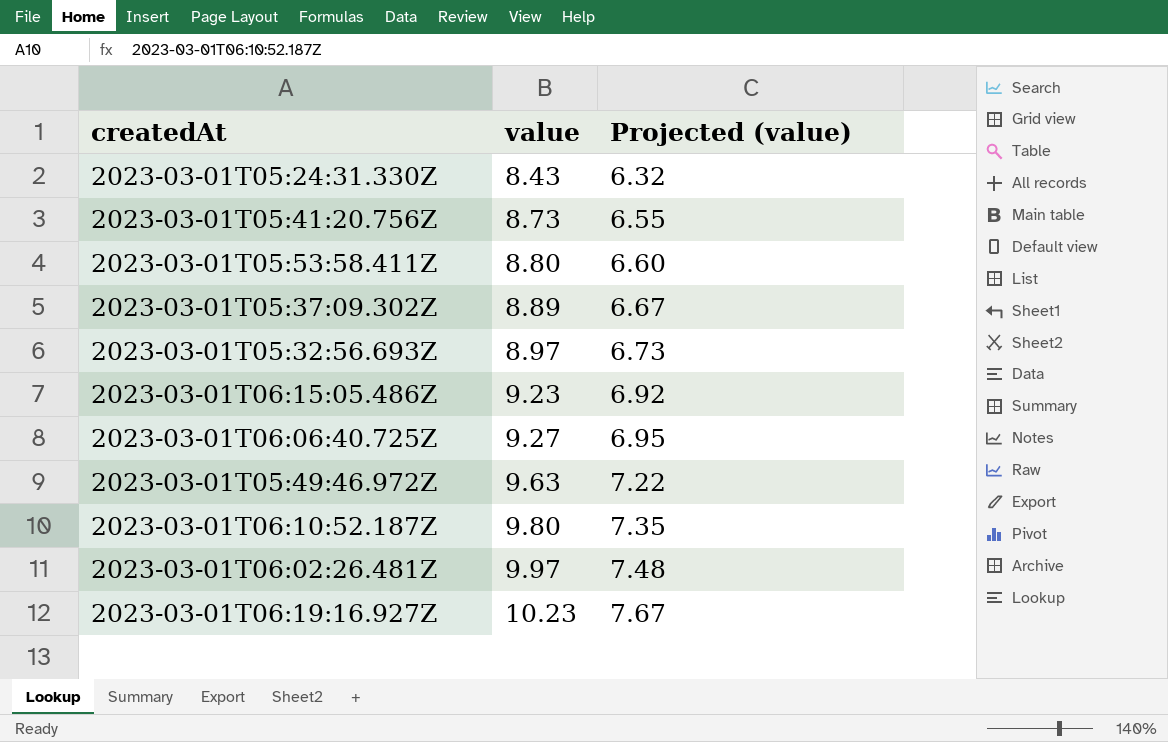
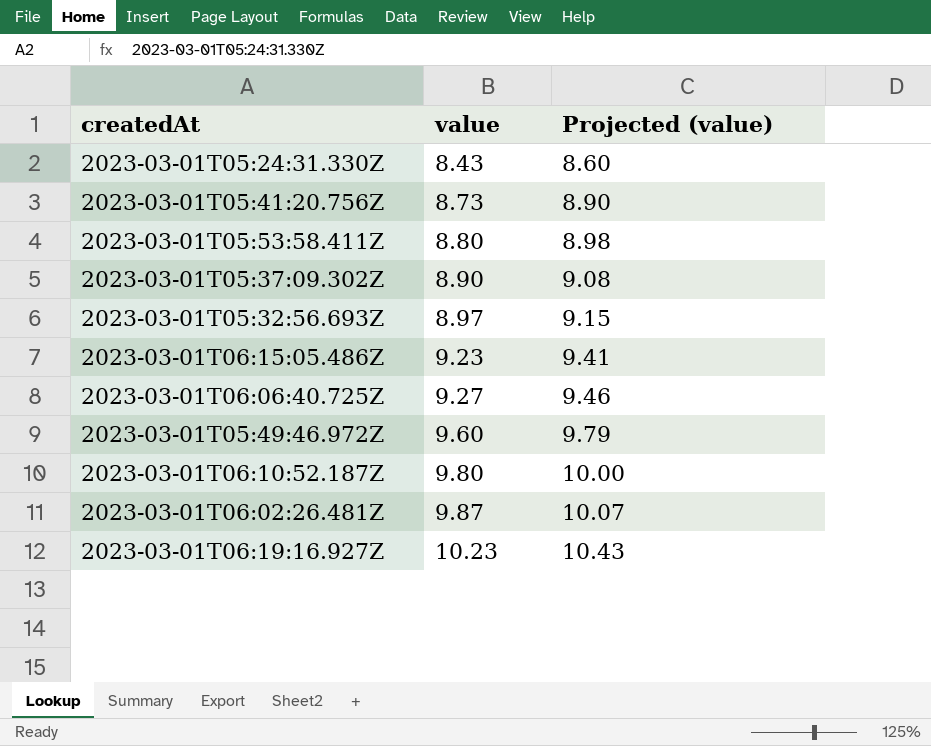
column Projected (value) | formula: [value] * 0.75 -> [value] * 1.02
2023-03-01T05:37:09.302Z | value: 8.89 -> 8.90
2023-03-01T05:49:46.972Z | value: 9.63 -> 9.60
2023-03-01T06:02:26.481Z | value: 9.97 -> 9.87

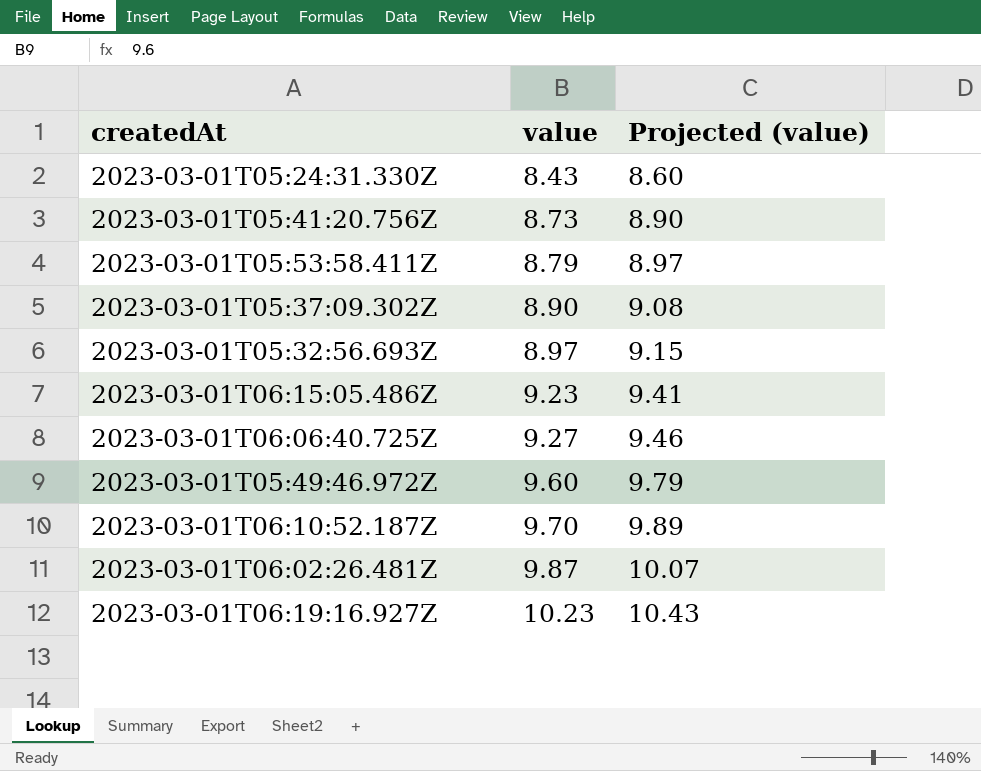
2023-03-01T05:53:58.411Z | value: 8.80 -> 8.79
2023-03-01T05:53:58.411Z | Projected (value): 8.98 -> 8.97
2023-03-01T06:10:52.187Z | value: 9.80 -> 9.70
2023-03-01T06:10:52.187Z | Projected (value): 10.00 -> 9.89

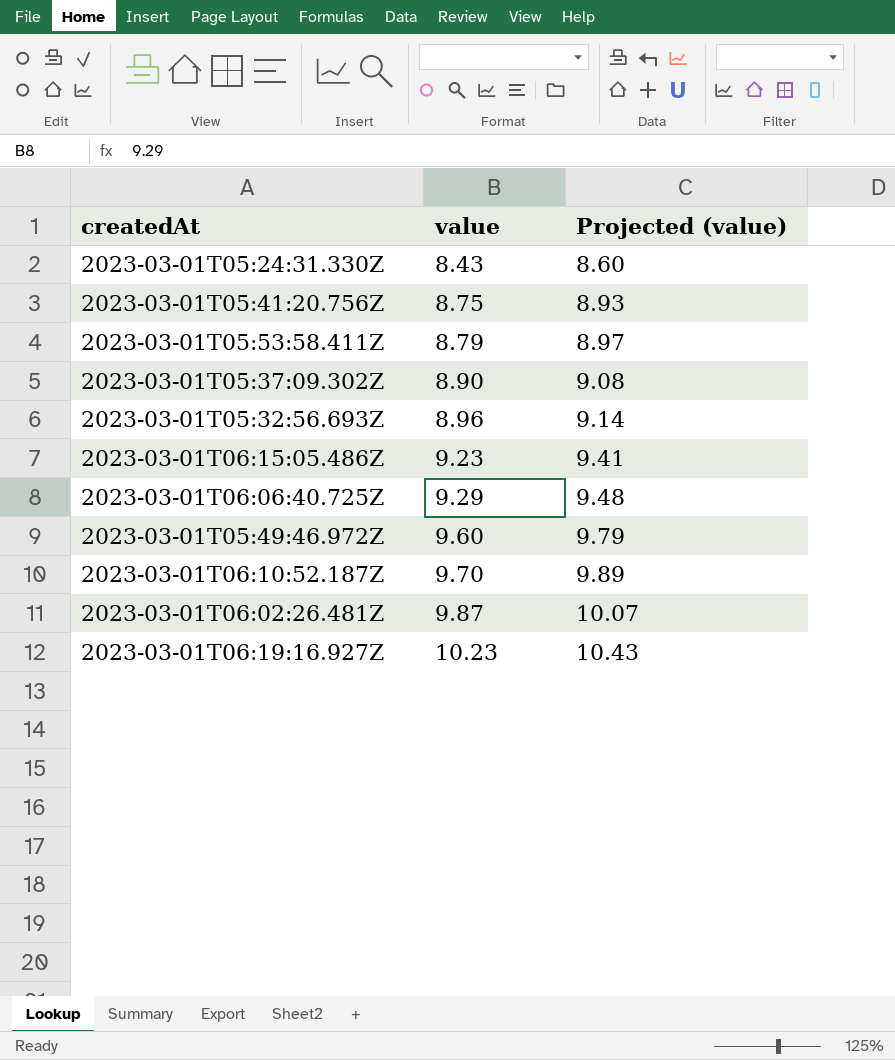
2023-03-01T05:41:20.756Z | value: 8.73 -> 8.75
2023-03-01T05:41:20.756Z | Projected (value): 8.90 -> 8.93
2023-03-01T05:32:56.693Z | value: 8.97 -> 8.96
2023-03-01T05:32:56.693Z | Projected (value): 9.15 -> 9.14
2023-03-01T06:06:40.725Z | value: 9.27 -> 9.29
2023-03-01T06:06:40.725Z | Projected (value): 9.46 -> 9.48

